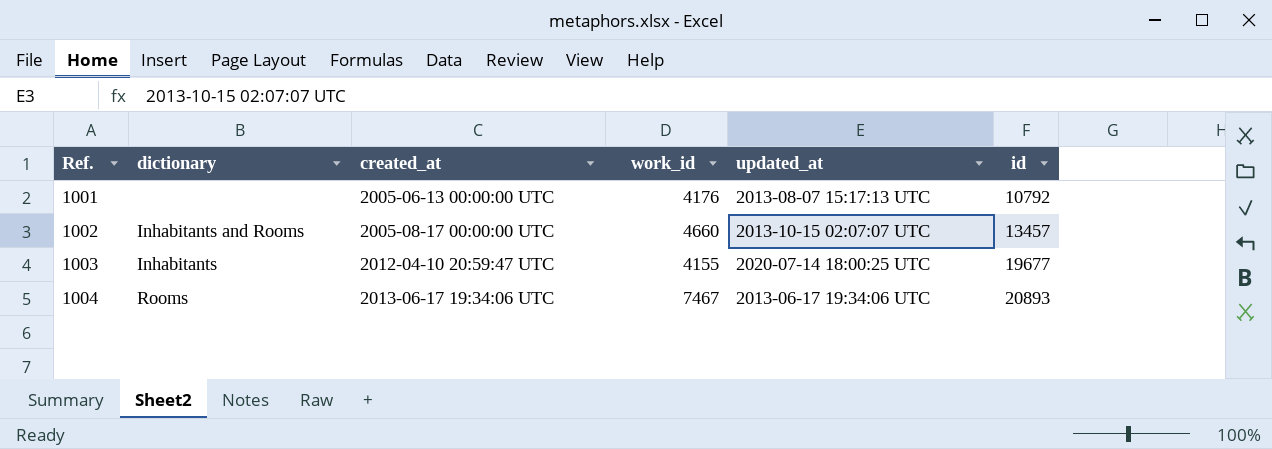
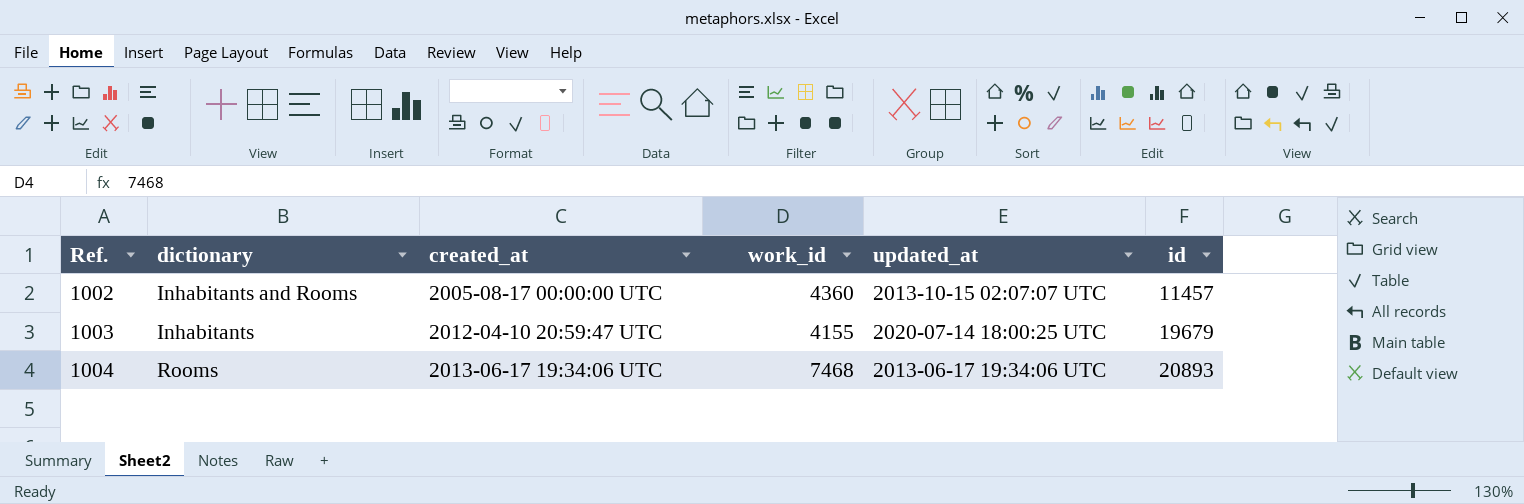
row 1001: none | 2005-06-13 00:00:00 UTC | 4176 | 2013-08-07 15:17:13 UTC | 10792 -> none
1002 | work_id: 4660 -> 4360
1002 | id: 13457 -> 11457
1003 | id: 19677 -> 19679
1004 | work_id: 7467 -> 7468

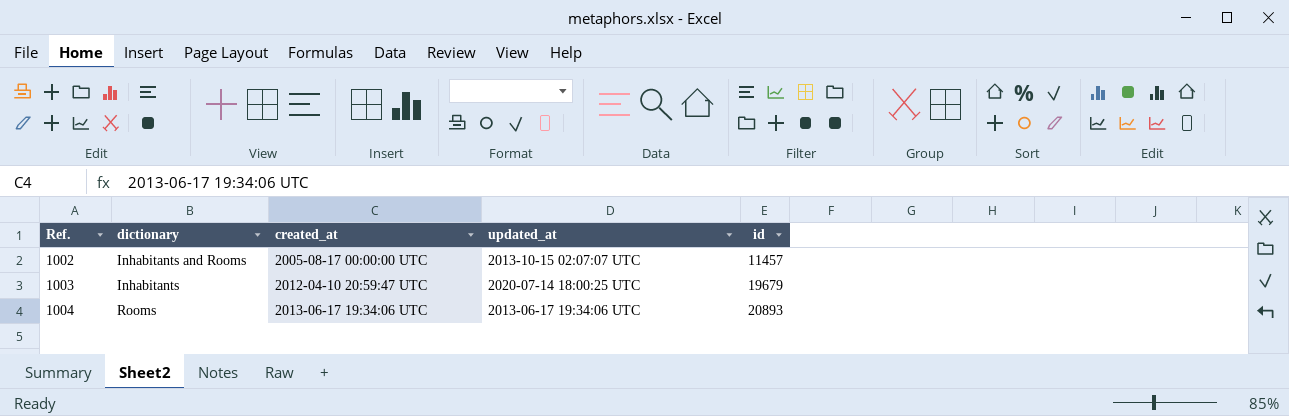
column work_id | position: 4 -> none

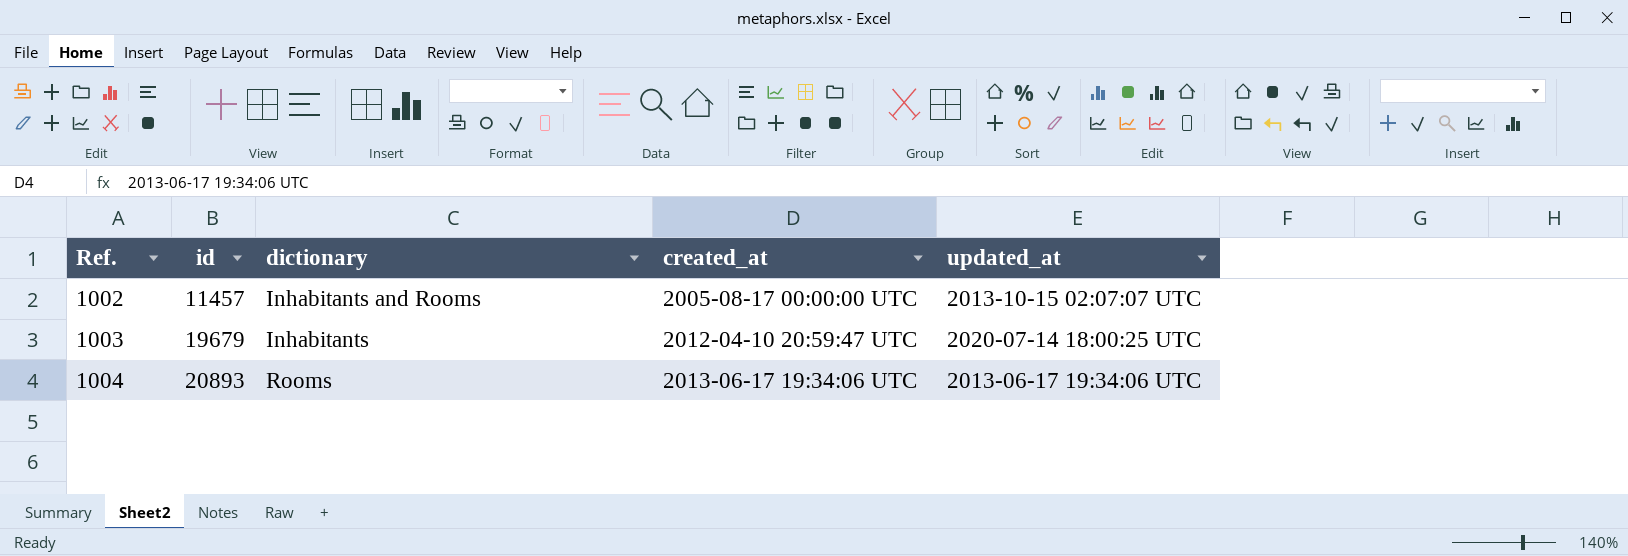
column id | position: 5 -> 2

